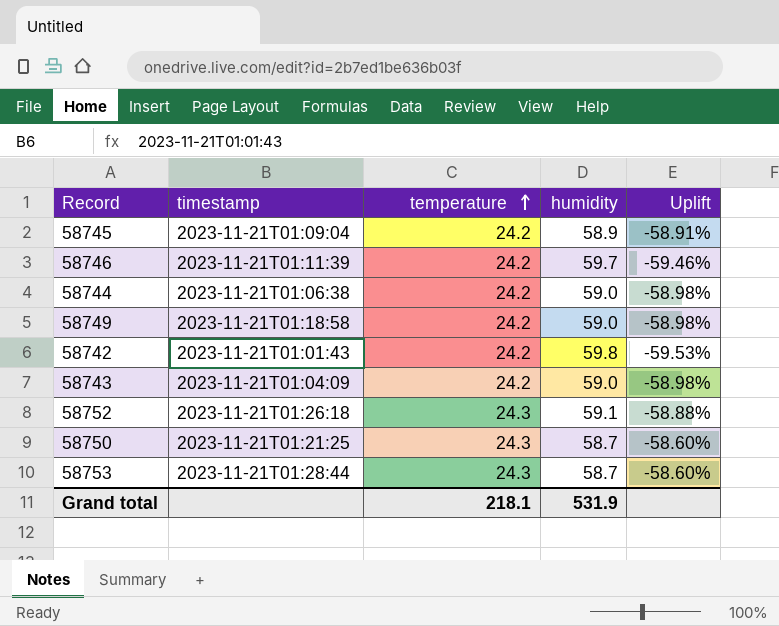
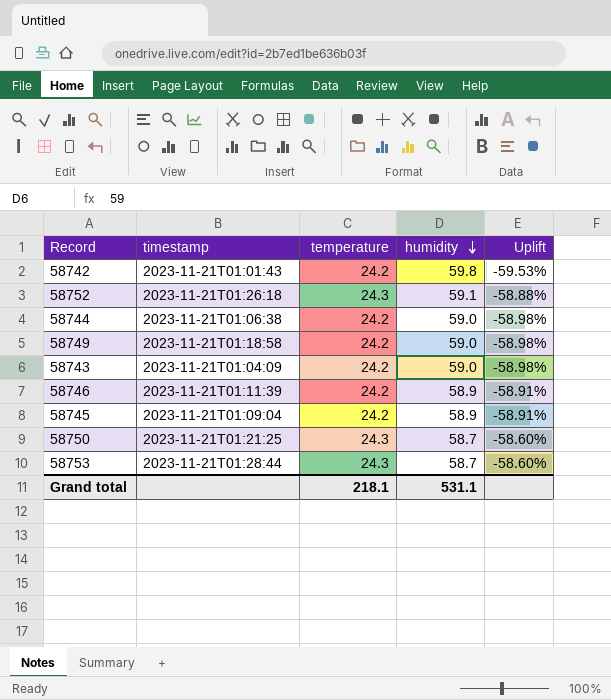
row order: temperature ascending -> humidity descending
58746 | humidity: 59.7 -> 58.9
58746 | Uplift: -59.46% -> -58.91%
Grand total | humidity: 531.9 -> 531.1

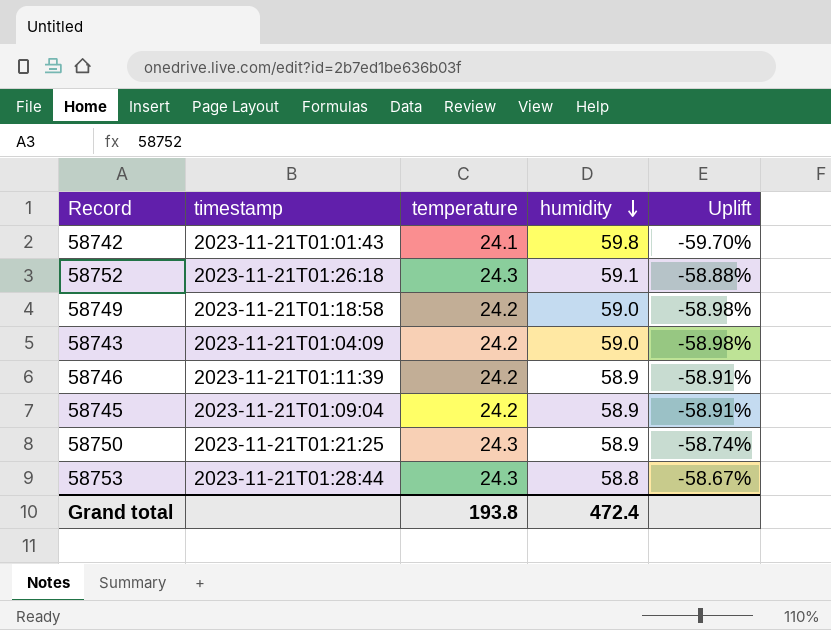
row 58744: 2023-11-21T01:06:38 | 24.2 | 59.0 | -58.98% -> none
58742 | temperature: 24.2 -> 24.1
58742 | Uplift: -59.53% -> -59.70%
58750 | humidity: 58.7 -> 58.9
58750 | Uplift: -58.60% -> -58.74%
58753 | humidity: 58.7 -> 58.8
58753 | Uplift: -58.60% -> -58.67%
Grand total | temperature: 218.1 -> 193.8
Grand total | humidity: 531.1 -> 472.4

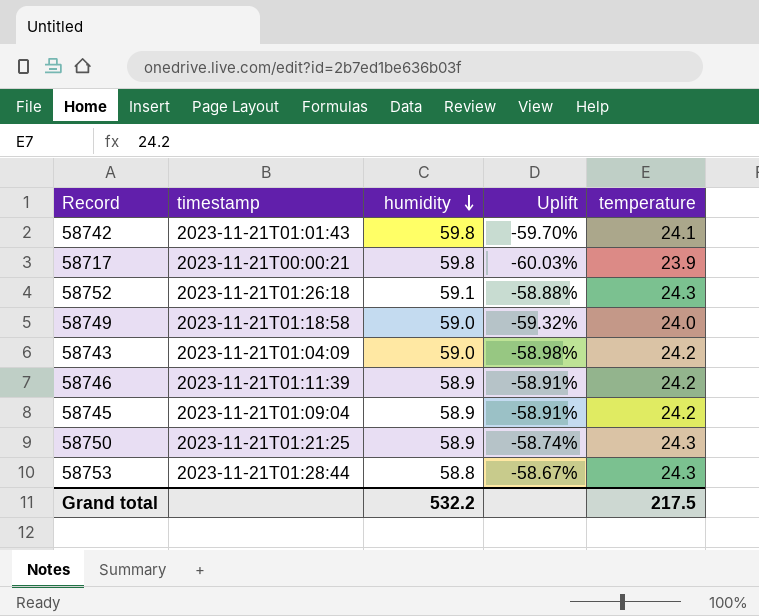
column temperature | position: 3 -> 5
row 58717: none -> 2023-11-21T00:00:21 | 59.8 | -60.03% | 23.9
58749 | Uplift: -58.98% -> -59.32%
58749 | temperature: 24.2 -> 24.0
Grand total | humidity: 472.4 -> 532.2
Grand total | temperature: 193.8 -> 217.5

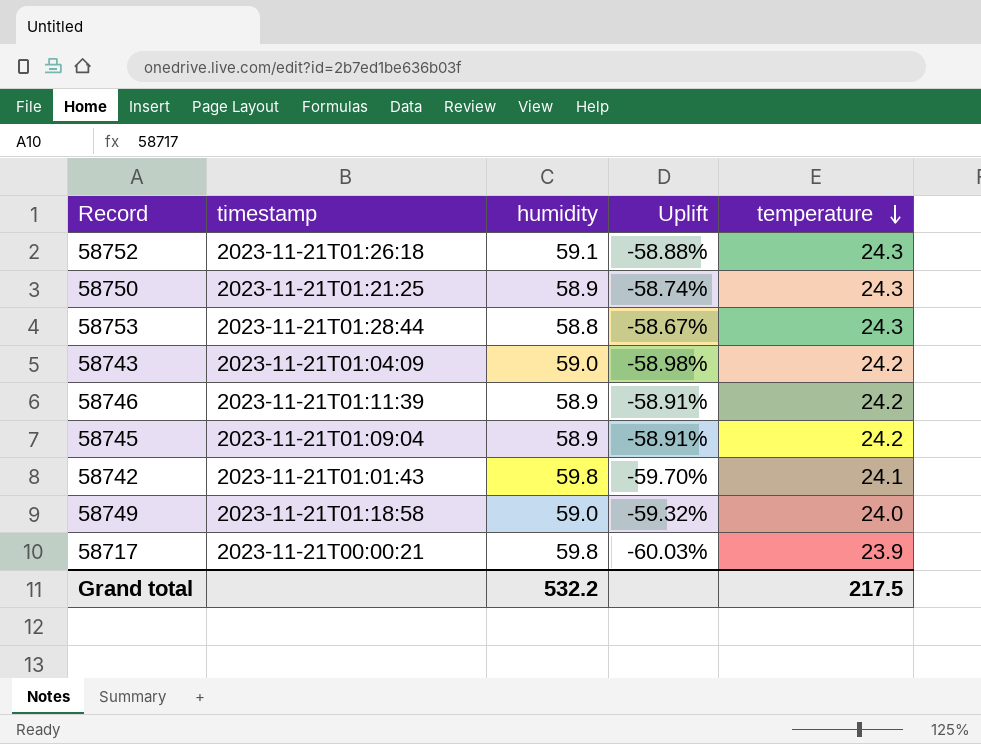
row order: humidity descending -> temperature descending

